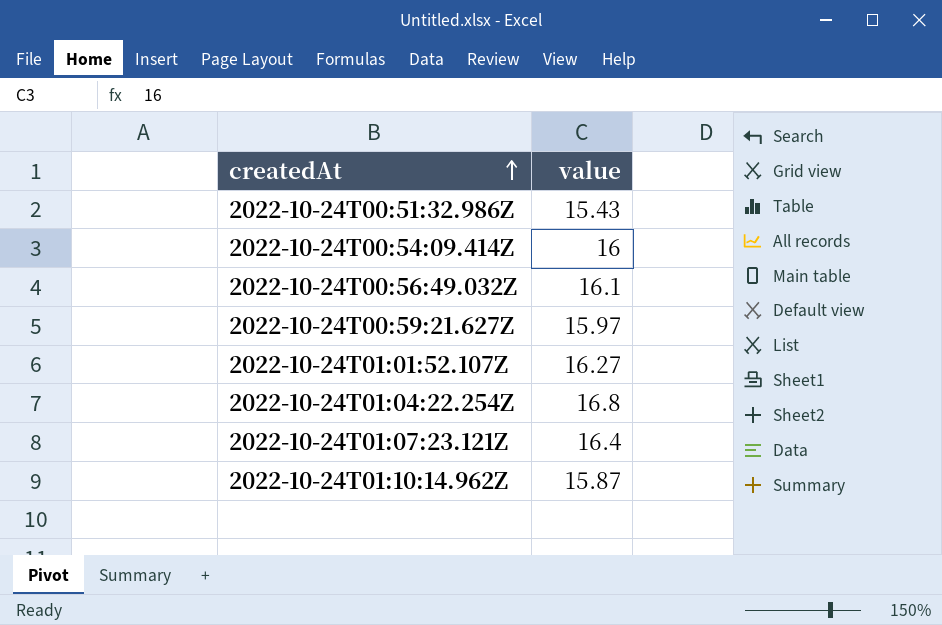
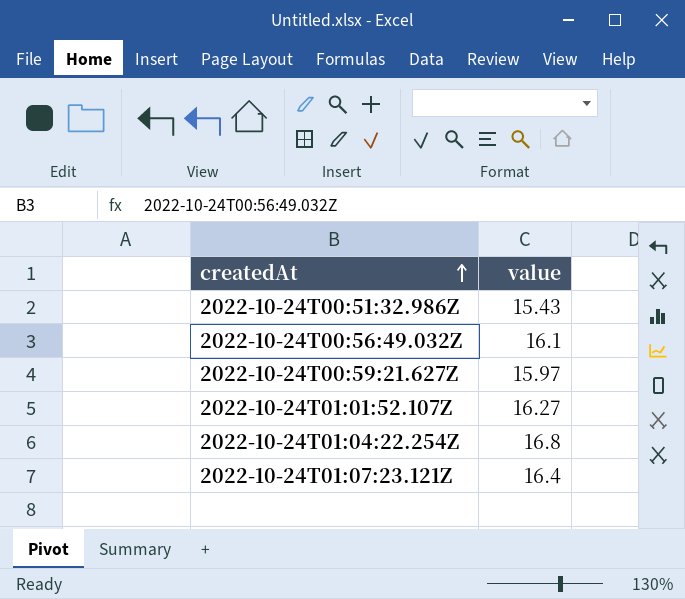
row 2022-10-24T00:54:09.414Z: 16 -> none
row 2022-10-24T01:10:14.962Z: 15.87 -> none

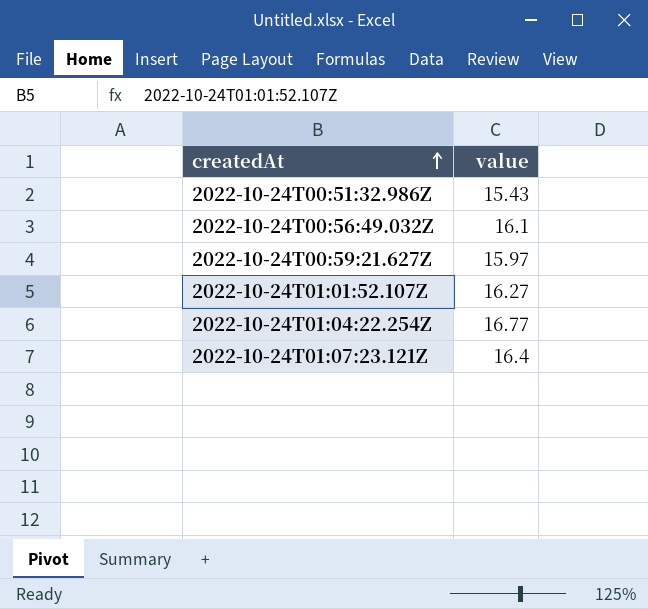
2022-10-24T01:04:22.254Z | value: 16.8 -> 16.77

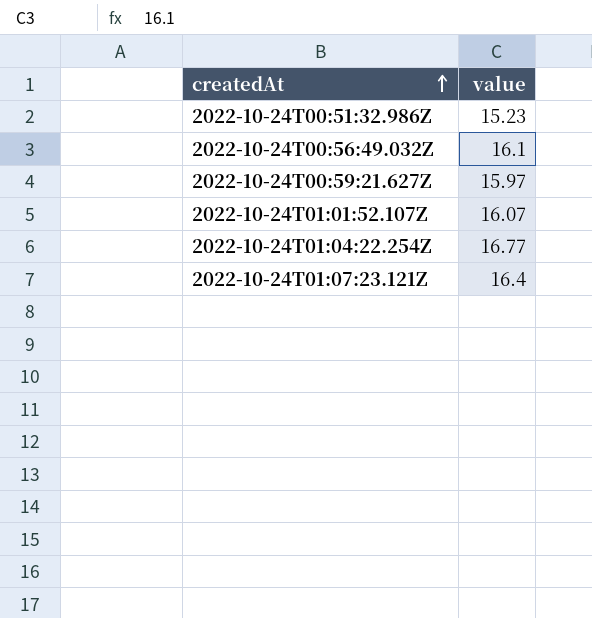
2022-10-24T00:51:32.986Z | value: 15.43 -> 15.23
2022-10-24T01:01:52.107Z | value: 16.27 -> 16.07

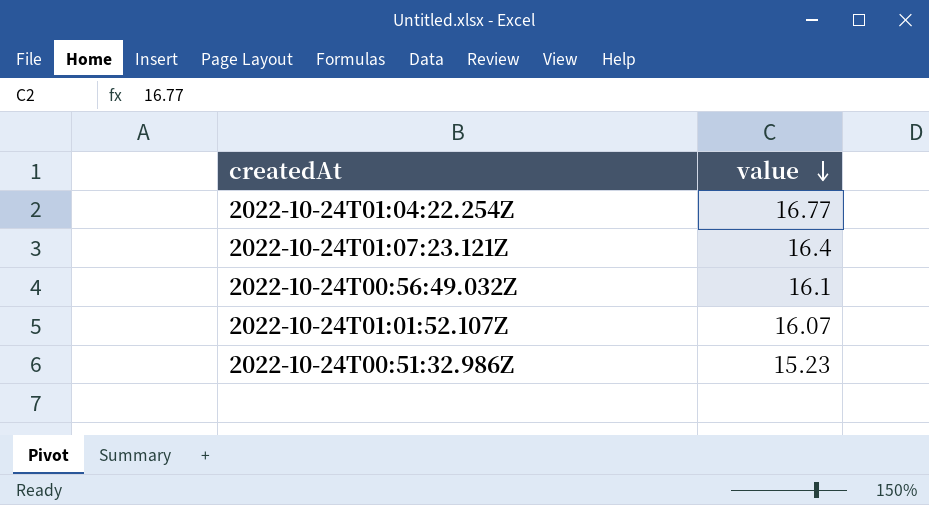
row order: createdAt ascending -> value descending
row 2022-10-24T00:59:21.627Z: 15.97 -> none

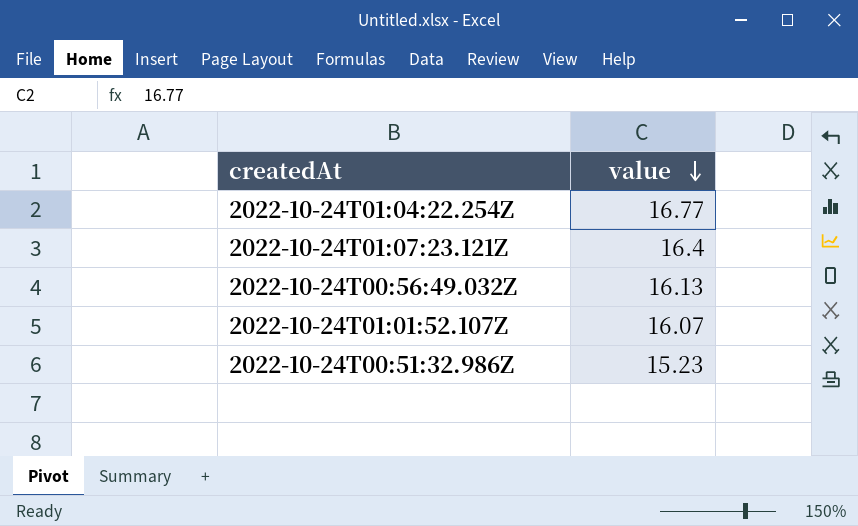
2022-10-24T00:56:49.032Z | value: 16.1 -> 16.13

